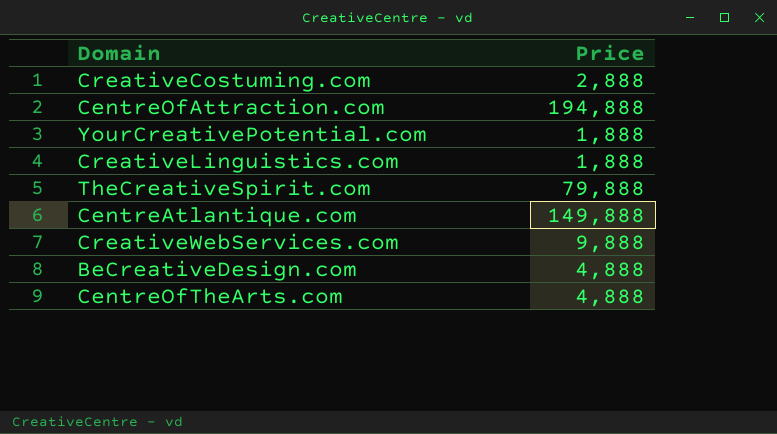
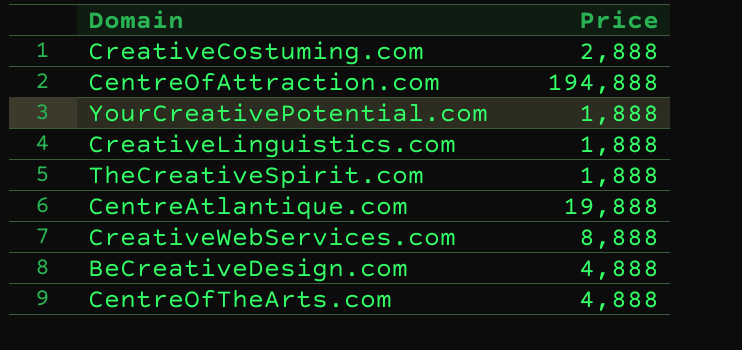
TheCreativeSpirit.com | Price: 79,888 -> 1,888
CentreAtlantique.com | Price: 149,888 -> 19,888
CreativeWebServices.com | Price: 9,888 -> 8,888

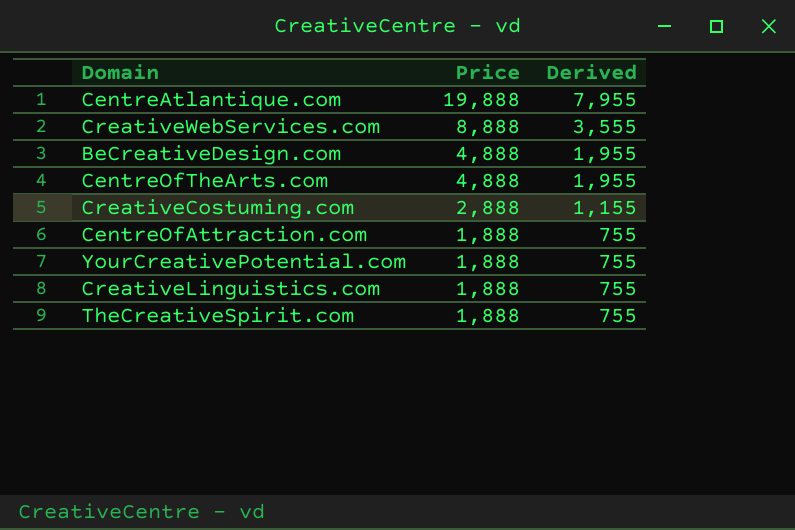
row order: none -> Price descending
column Derived | formula: none -> [Price] * 0.4
CentreOfAttraction.com | Price: 194,888 -> 1,888

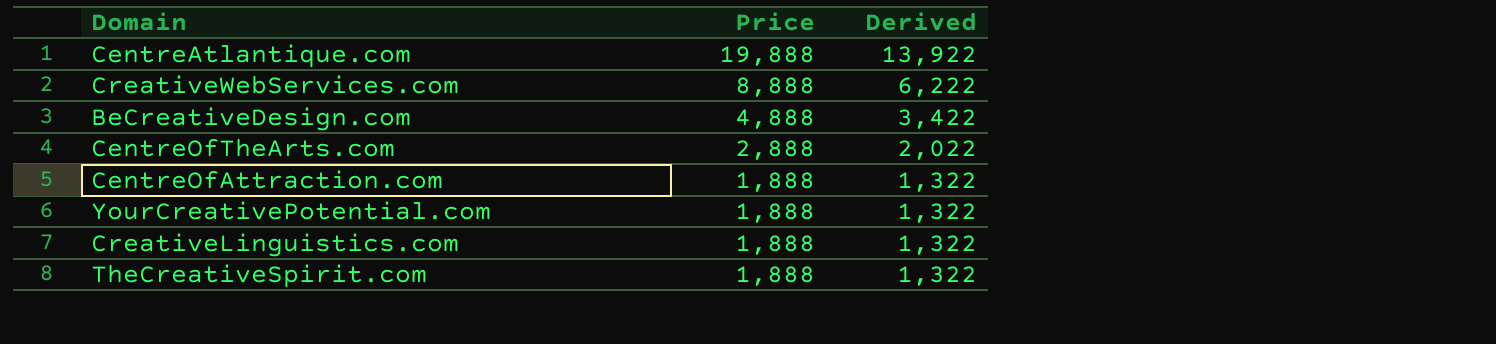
column Derived | formula: [Price] * 0.4 -> [Price] * 0.7
row CreativeCostuming.com: 2,888 | 1,155 -> none
CentreOfTheArts.com | Price: 4,888 -> 2,888

